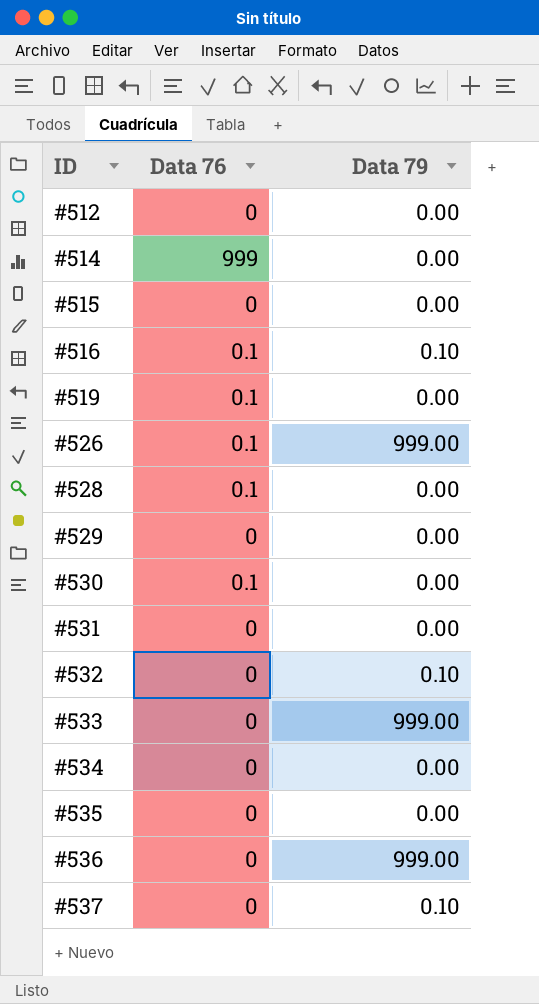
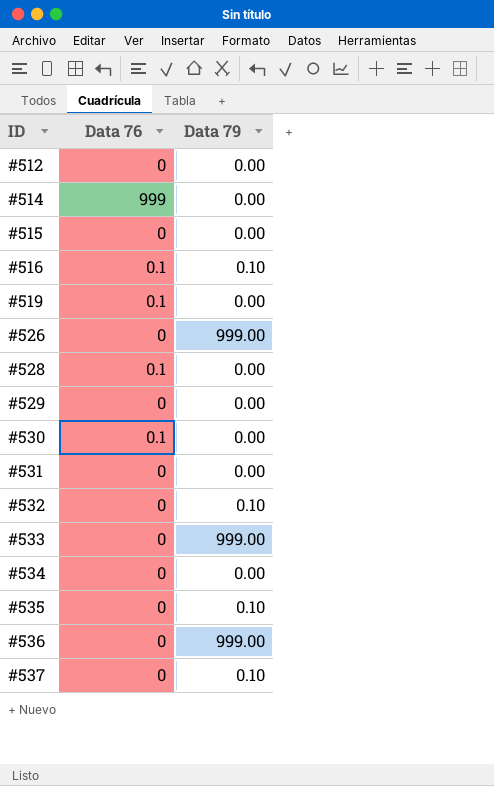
#526 | Data 76: 0.1 -> 0
#535 | Data 79: 0.00 -> 0.10

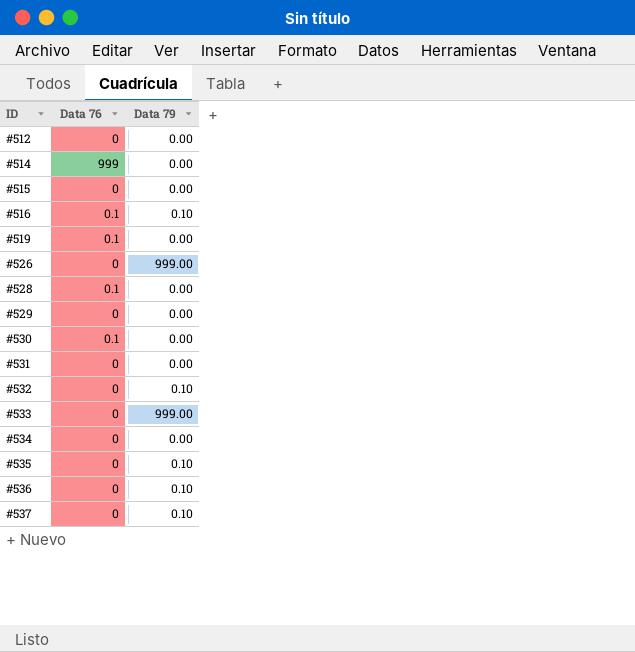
#536 | Data 79: 999.00 -> 0.10

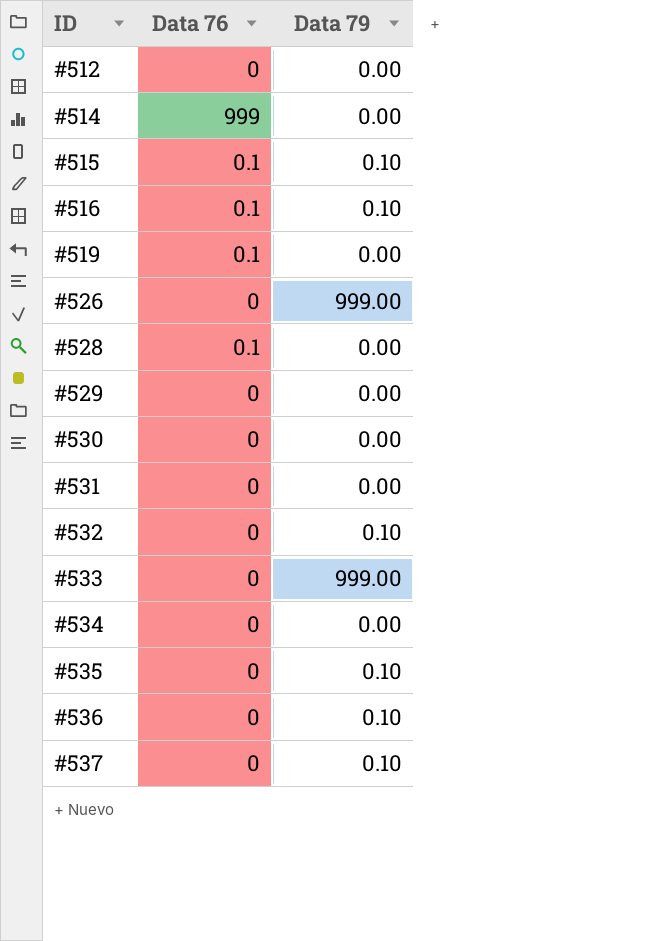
#515 | Data 76: 0 -> 0.1
#515 | Data 79: 0.00 -> 0.10
#530 | Data 76: 0.1 -> 0

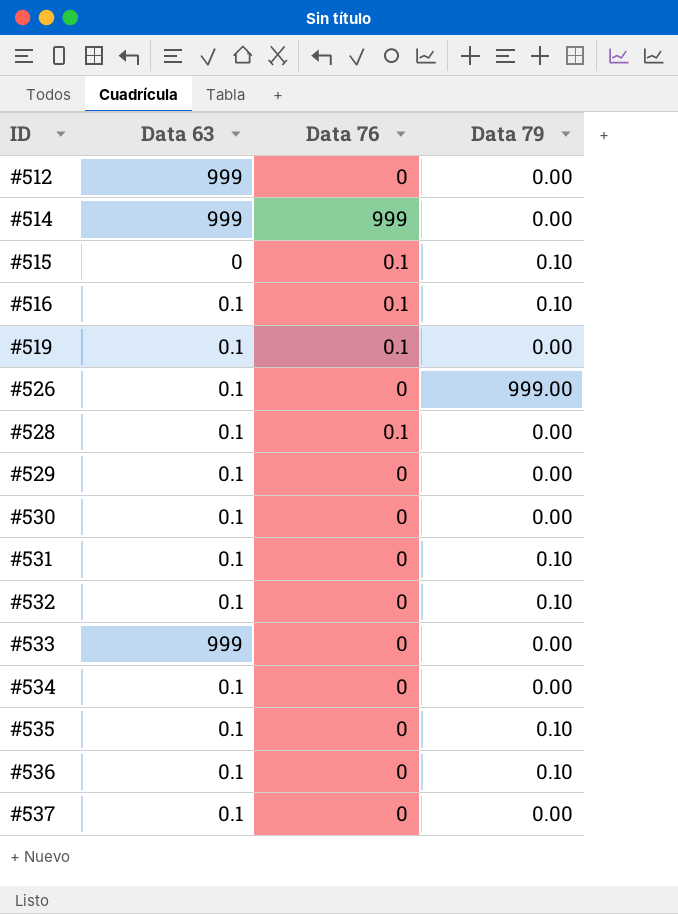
column Data 63 | position: none -> 2
#531 | Data 79: 0.00 -> 0.10
#533 | Data 79: 999.00 -> 0.00
#537 | Data 79: 0.10 -> 0.00

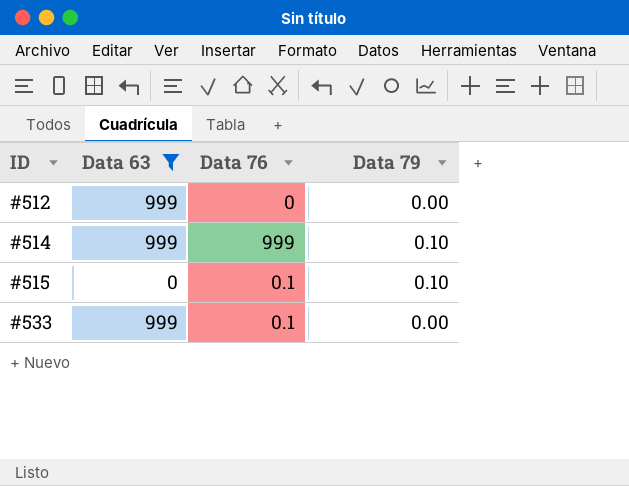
filter: none -> Data 63 != 0.1
#514 | Data 79: 0.00 -> 0.10
#533 | Data 76: 0 -> 0.1

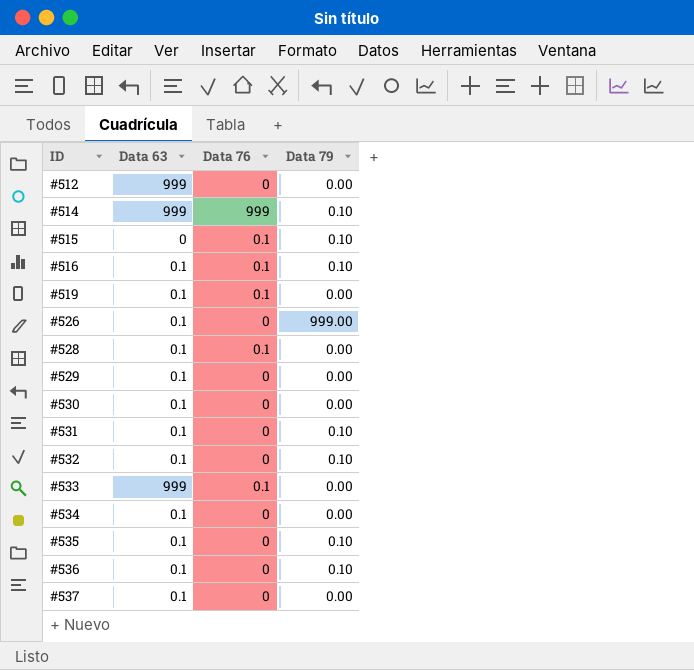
filter: Data 63 != 0.1 -> none

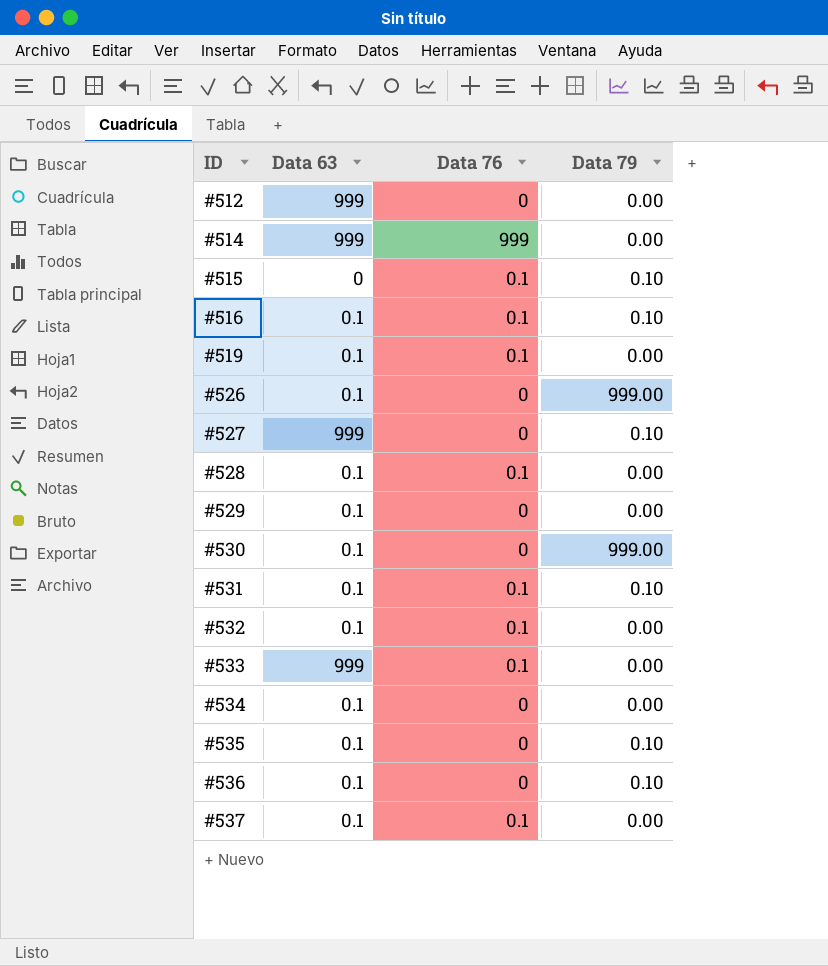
#514 | Data 79: 0.10 -> 0.00
row #527: none -> 999 | 0 | 0.10
#530 | Data 79: 0.00 -> 999.00
#531 | Data 76: 0 -> 0.1
#532 | Data 76: 0 -> 0.1
#532 | Data 79: 0.10 -> 0.00
#537 | Data 76: 0 -> 0.1

